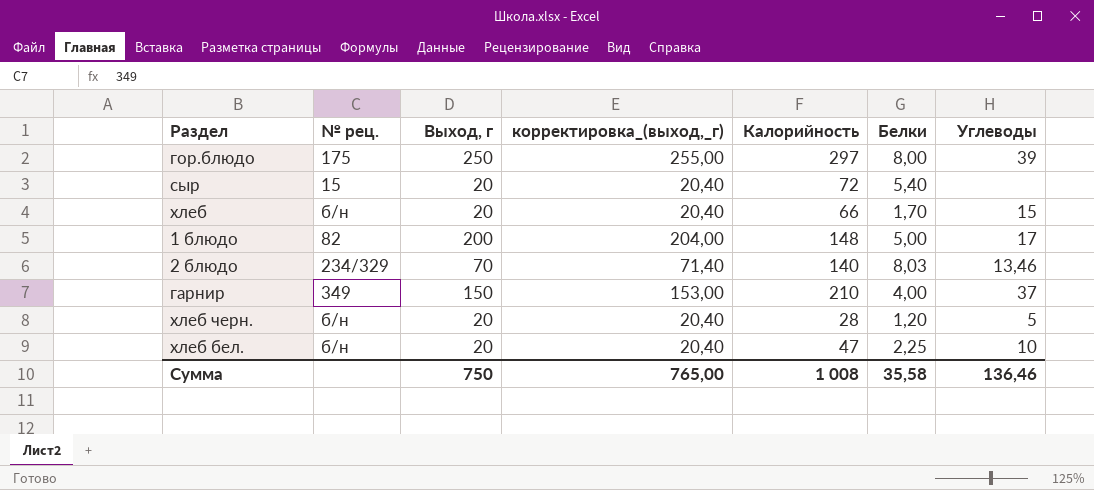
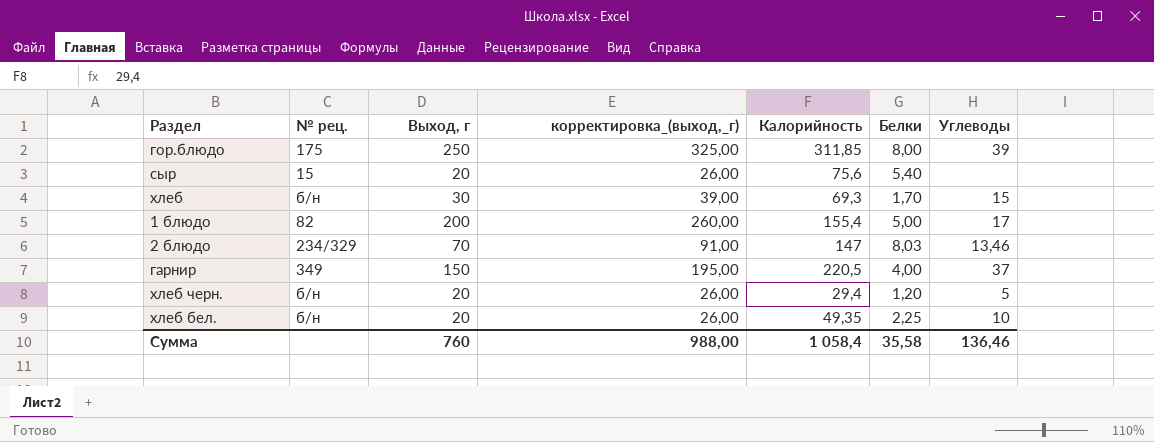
column корректировка_(выход,_г) | formula: [Выход, г] * 1,02 -> [Выход, г] * 1,3
гор.блюдо | Калорийность: 297 -> 311,85
сыр | Калорийность: 72 -> 75,6
хлеб | Выход, г: 20 -> 30
хлеб | Калорийность: 66 -> 69,3
1 блюдо | Калорийность: 148 -> 155,4
2 блюдо | Калорийность: 140 -> 147
гарнир | Калорийность: 210 -> 220,5
хлеб черн. | Калорийность: 28 -> 29,4
хлеб бел. | Калорийность: 47 -> 49,35
Сумма | Выход, г: 750 -> 760
Сумма | корректировка_(выход,_г): 765,00 -> 988,00
Сумма | Калорийность: 1 008 -> 1 058,4

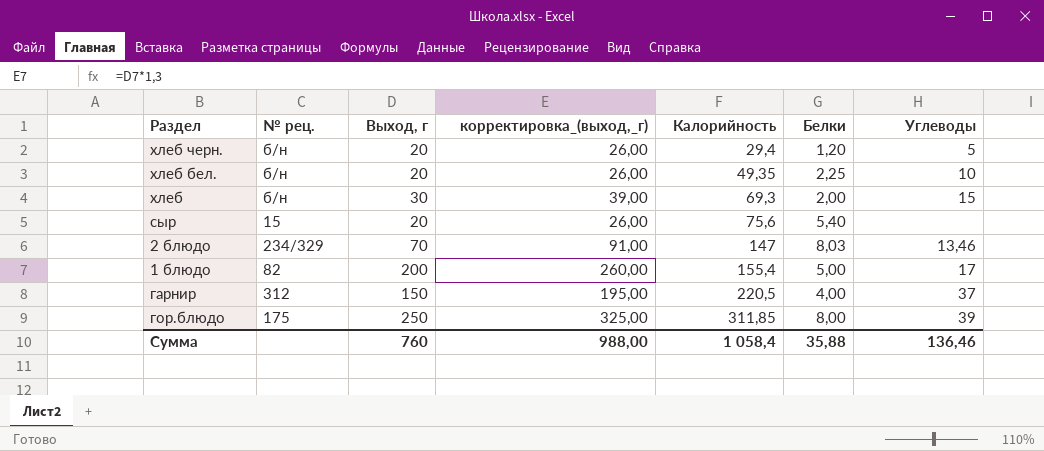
row order: none -> Калорийность ascending
хлеб | Белки: 1,70 -> 2,00
гарнир | № рец.: 349 -> 312
Сумма | Белки: 35,58 -> 35,88

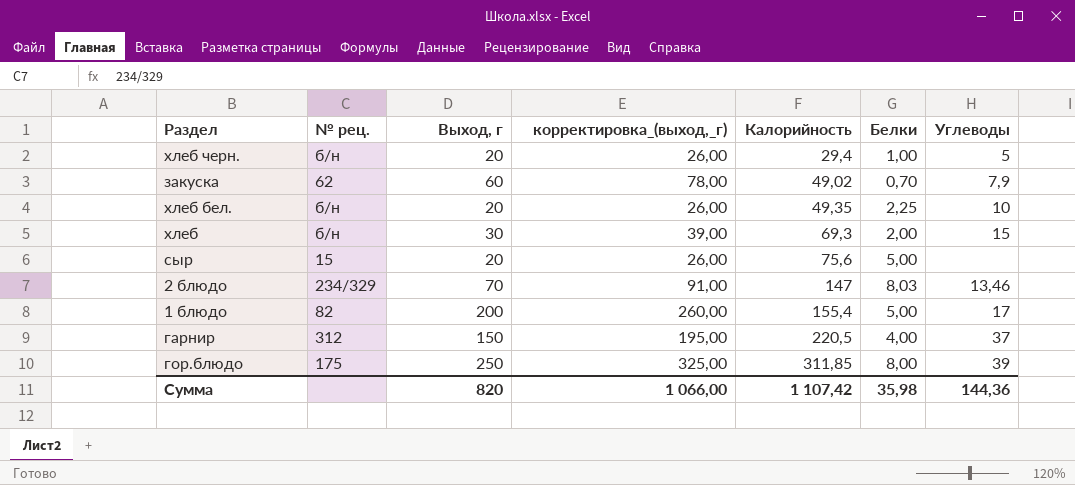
хлеб черн. | Белки: 1,20 -> 1,00
row закуска: none -> 62 | 60 | 78,00 | 49,02 | 0,70 | 7,9
сыр | Белки: 5,40 -> 5,00
Сумма | Выход, г: 760 -> 820
Сумма | корректировка_(выход,_г): 988,00 -> 1 066,00
Сумма | Калорийность: 1 058,4 -> 1 107,42
Сумма | Белки: 35,88 -> 35,98
Сумма | Углеводы: 136,46 -> 144,36

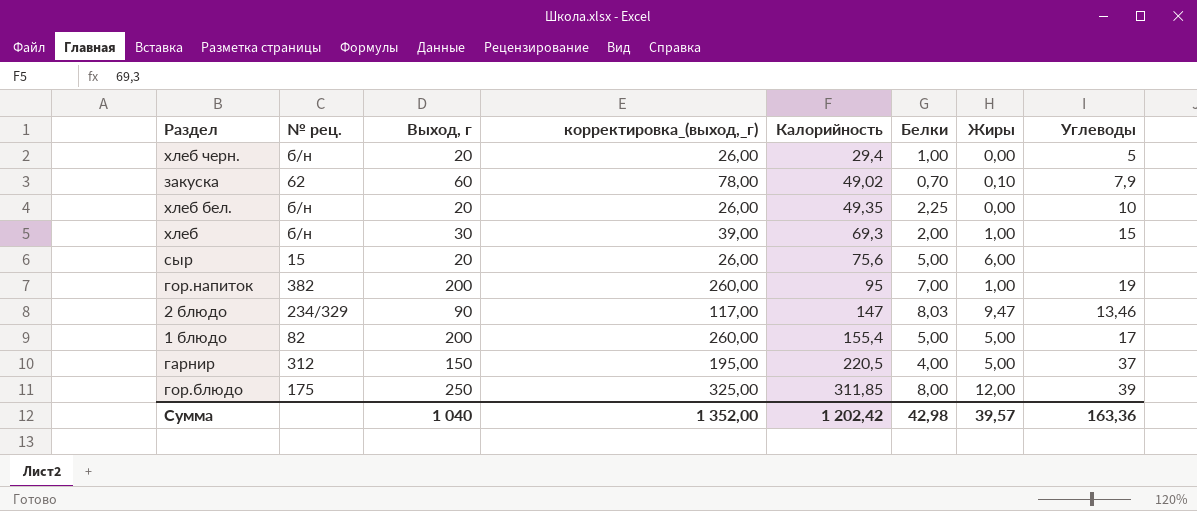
column Жиры | position: none -> 7
row гор.напиток: none -> 382 | 200 | 260,00 | 95 | 7,00 | 1,00 | 19
2 блюдо | Выход, г: 70 -> 90
2 блюдо | корректировка_(выход,_г): 91,00 -> 117,00
Сумма | Выход, г: 820 -> 1 040
Сумма | корректировка_(выход,_г): 1 066,00 -> 1 352,00
Сумма | Калорийность: 1 107,42 -> 1 202,42
Сумма | Белки: 35,98 -> 42,98
Сумма | Углеводы: 144,36 -> 163,36

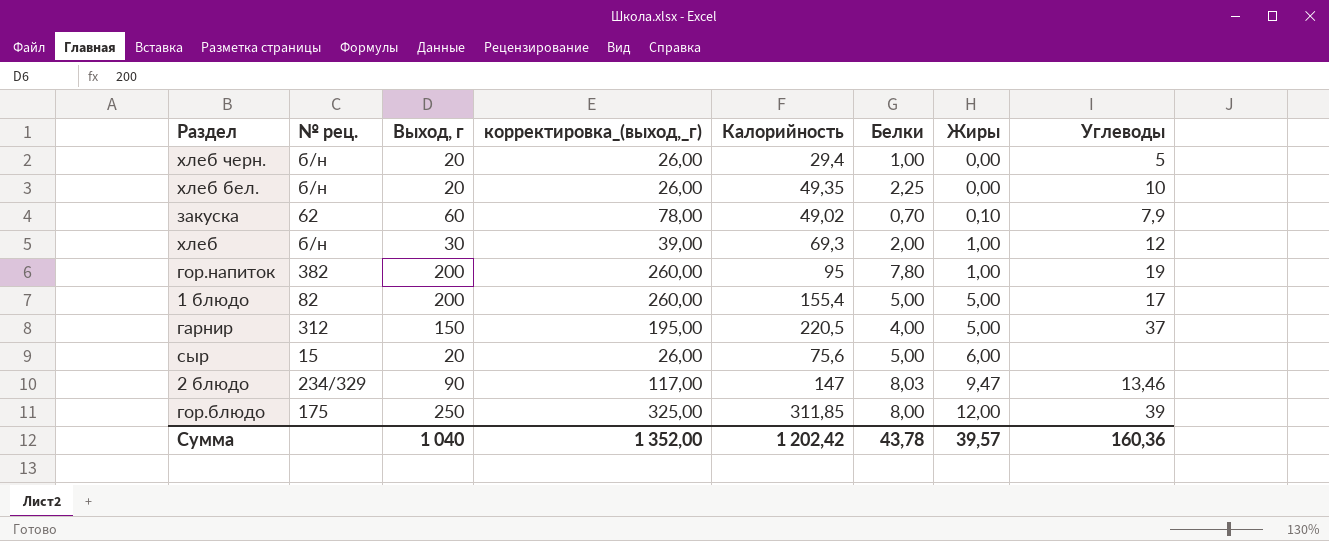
row order: Калорийность ascending -> Жиры ascending
хлеб | Углеводы: 15 -> 12
гор.напиток | Белки: 7,00 -> 7,80
Сумма | Белки: 42,98 -> 43,78
Сумма | Углеводы: 163,36 -> 160,36

